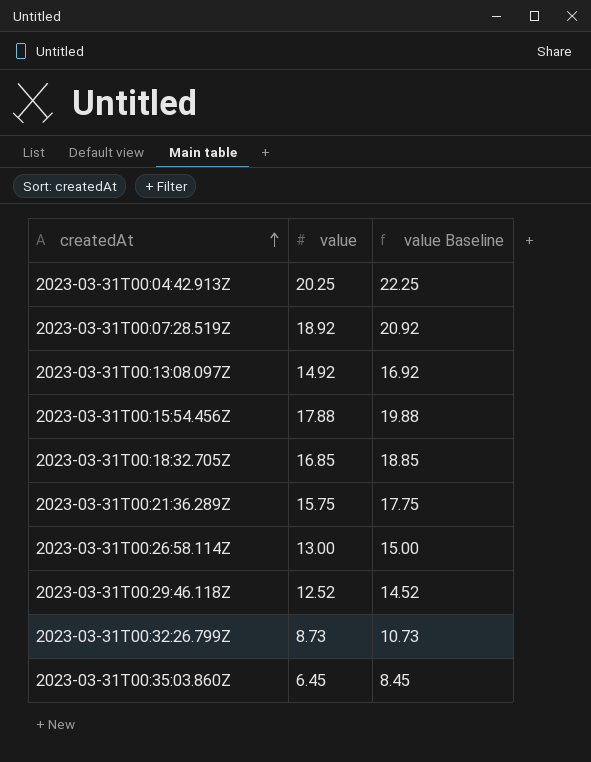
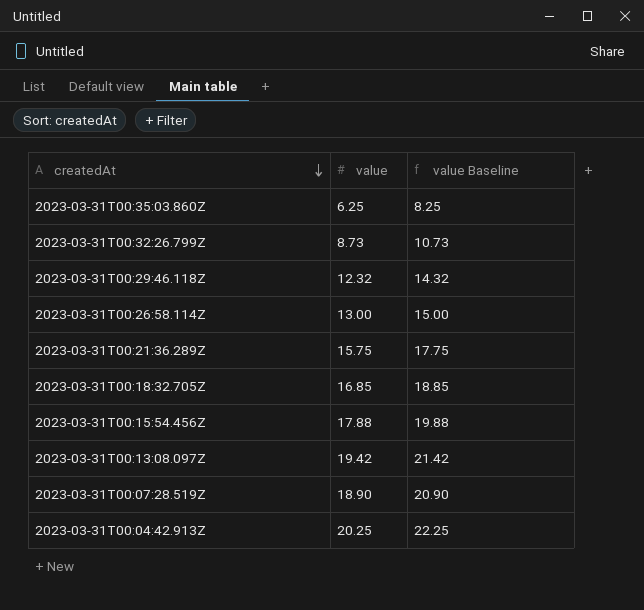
row order: createdAt ascending -> createdAt descending
2023-03-31T00:35:03.860Z | value: 6.45 -> 6.25
2023-03-31T00:35:03.860Z | value Baseline: 8.45 -> 8.25
2023-03-31T00:29:46.118Z | value: 12.52 -> 12.32
2023-03-31T00:29:46.118Z | value Baseline: 14.52 -> 14.32
2023-03-31T00:13:08.097Z | value: 14.92 -> 19.42
2023-03-31T00:13:08.097Z | value Baseline: 16.92 -> 21.42
2023-03-31T00:07:28.519Z | value: 18.92 -> 18.90
2023-03-31T00:07:28.519Z | value Baseline: 20.92 -> 20.90

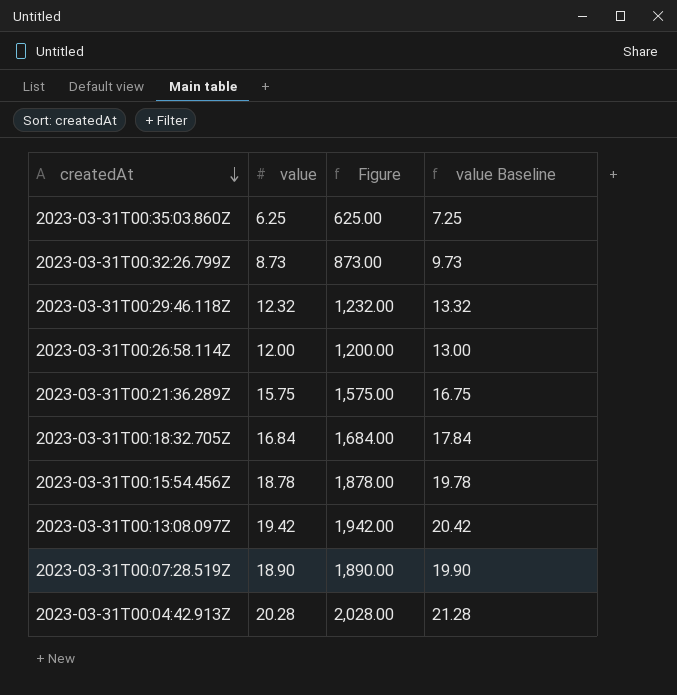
column Figure | formula: none -> [value] * 100
column value Baseline | formula: [value] + 2 -> [value] + 1
2023-03-31T00:26:58.114Z | value: 13.00 -> 12.00
2023-03-31T00:18:32.705Z | value: 16.85 -> 16.84
2023-03-31T00:15:54.456Z | value: 17.88 -> 18.78
2023-03-31T00:04:42.913Z | value: 20.25 -> 20.28

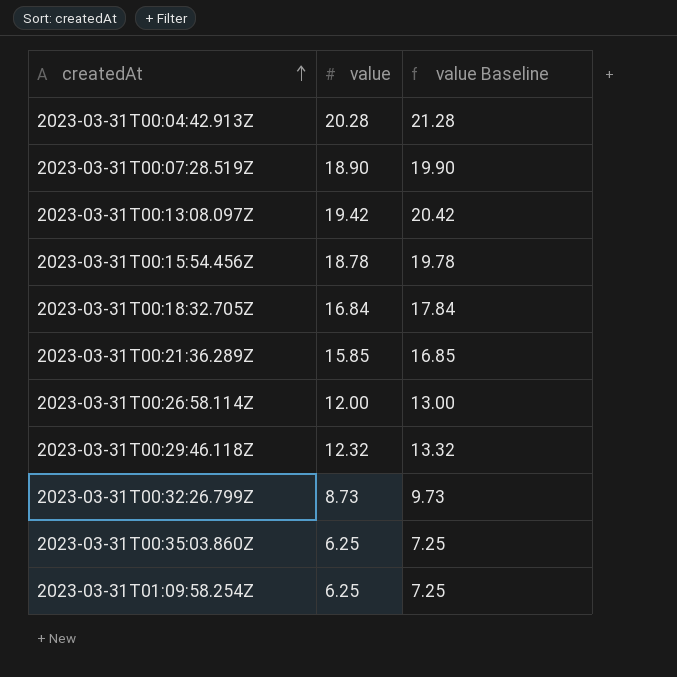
row order: createdAt descending -> createdAt ascending
column Figure | formula: [value] * 100 -> none
2023-03-31T00:21:36.289Z | value: 15.75 -> 15.85
2023-03-31T00:21:36.289Z | value Baseline: 16.75 -> 16.85
row 2023-03-31T01:09:58.254Z: none -> 6.25 | 7.25

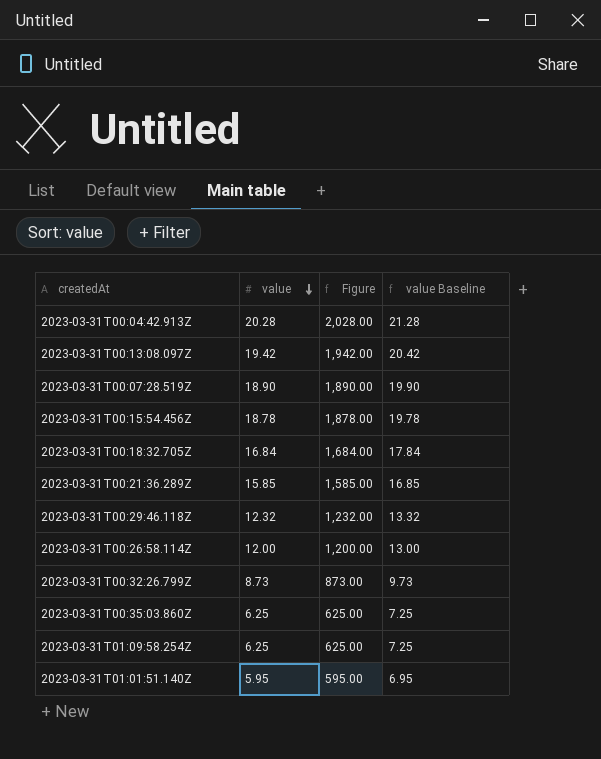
row order: createdAt ascending -> value descending
column Figure | formula: none -> [value] * 100
row 2023-03-31T01:01:51.140Z: none -> 5.95 | 595.00 | 6.95

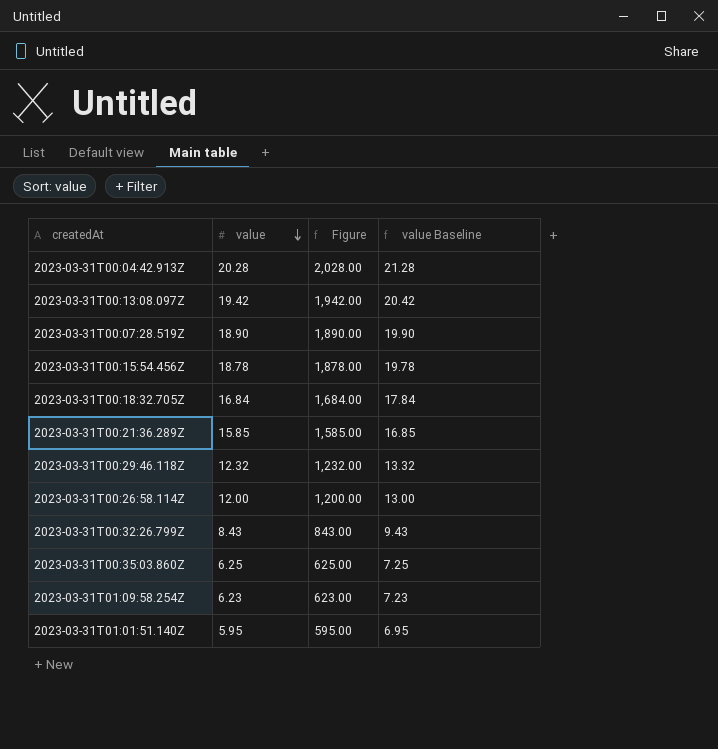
2023-03-31T00:32:26.799Z | value: 8.73 -> 8.43
2023-03-31T00:32:26.799Z | Figure: 873.00 -> 843.00
2023-03-31T00:32:26.799Z | value Baseline: 9.73 -> 9.43
2023-03-31T01:09:58.254Z | value: 6.25 -> 6.23
2023-03-31T01:09:58.254Z | Figure: 625.00 -> 623.00
2023-03-31T01:09:58.254Z | value Baseline: 7.25 -> 7.23

